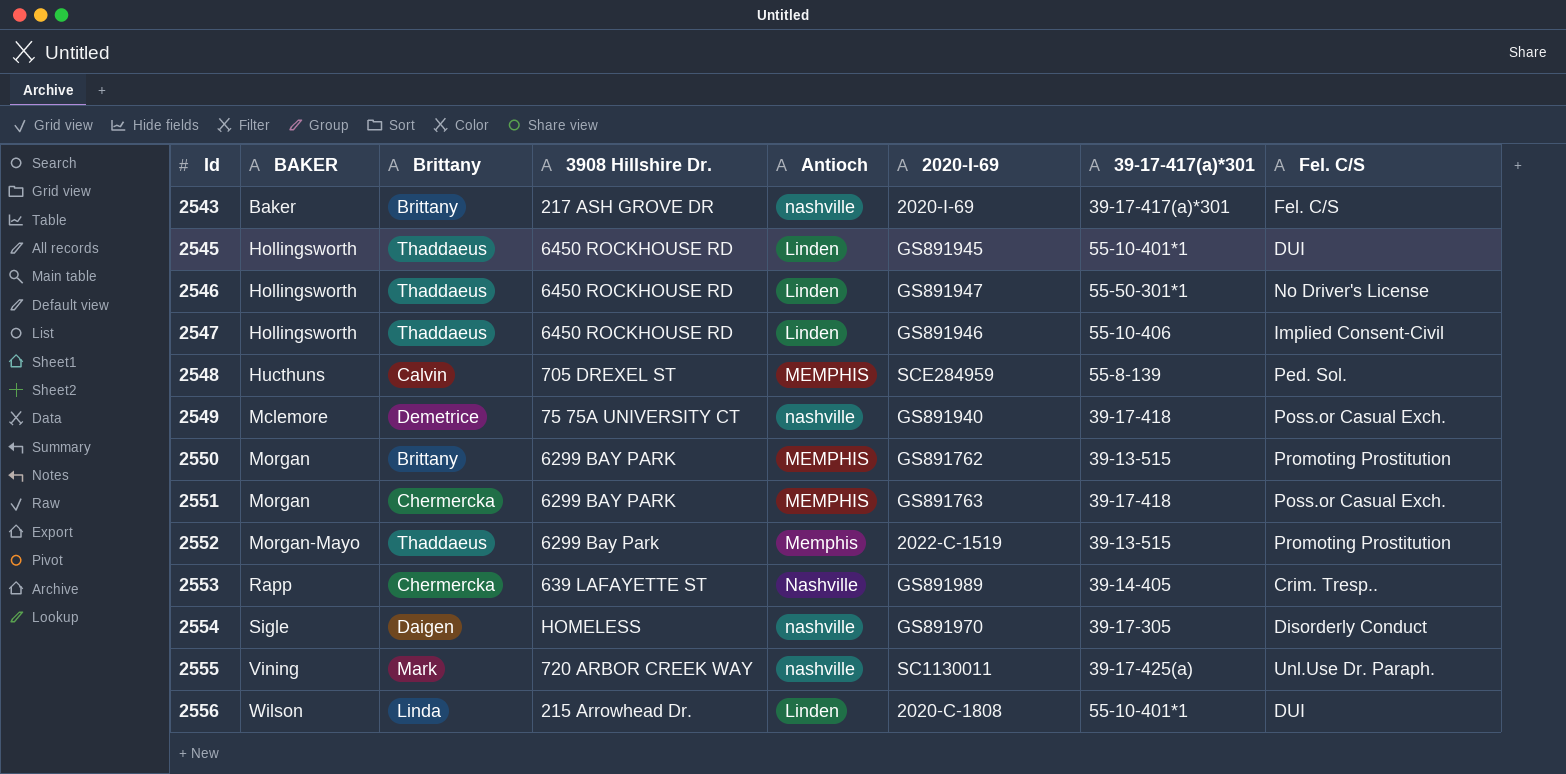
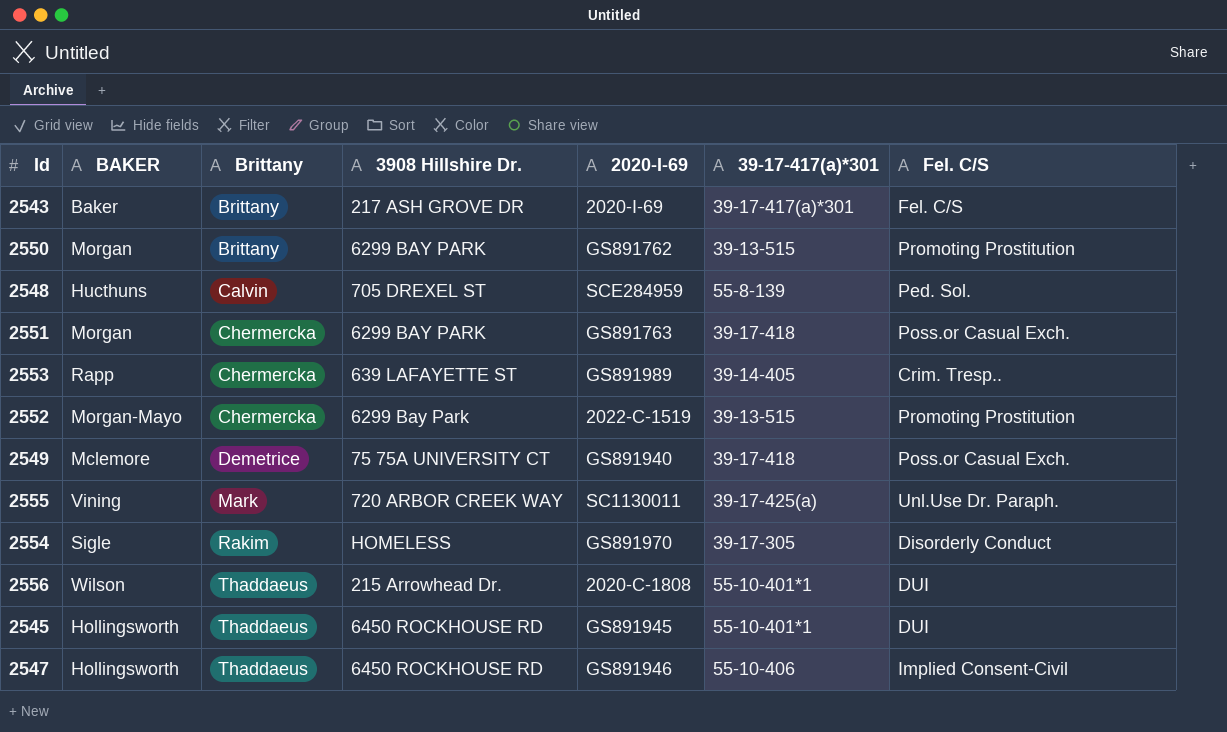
row order: Id ascending -> Brittany ascending
column Antioch | position: 5 -> none
row 2546: Hollingsworth | Thaddaeus | 6450 ROCKHOUSE RD | Linden | GS891947 | 55-50-301*1 | No Driver's License -> none
2552 | Brittany: Thaddaeus -> Chermercka
2554 | Brittany: Daigen -> Rakim
2556 | Brittany: Linda -> Thaddaeus

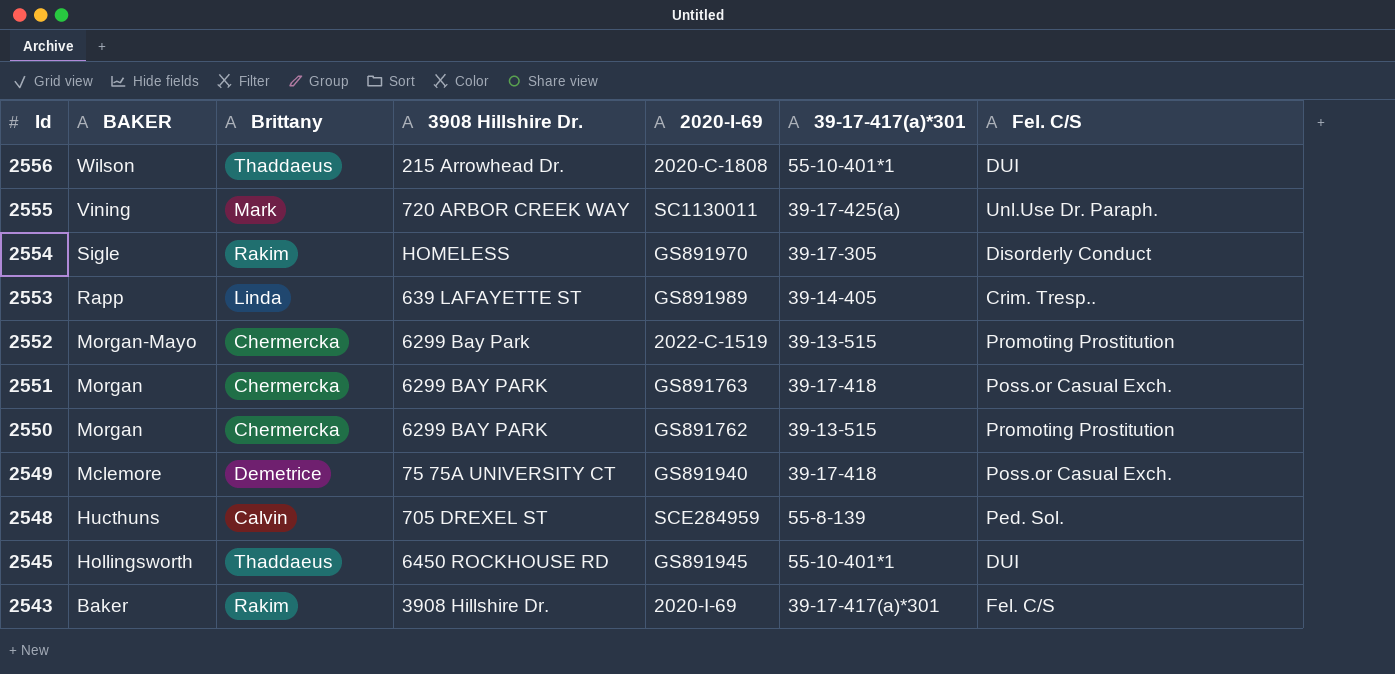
row order: Brittany ascending -> Id descending
row 2547: Hollingsworth | Thaddaeus | 6450 ROCKHOUSE RD | GS891946 | 55-10-406 | Implied Consent-Civil -> none
2553 | Brittany: Chermercka -> Linda
2550 | Brittany: Brittany -> Chermercka
2543 | Brittany: Brittany -> Rakim
2543 | 3908 Hillshire Dr.: 217 ASH GROVE DR -> 3908 Hillshire Dr.

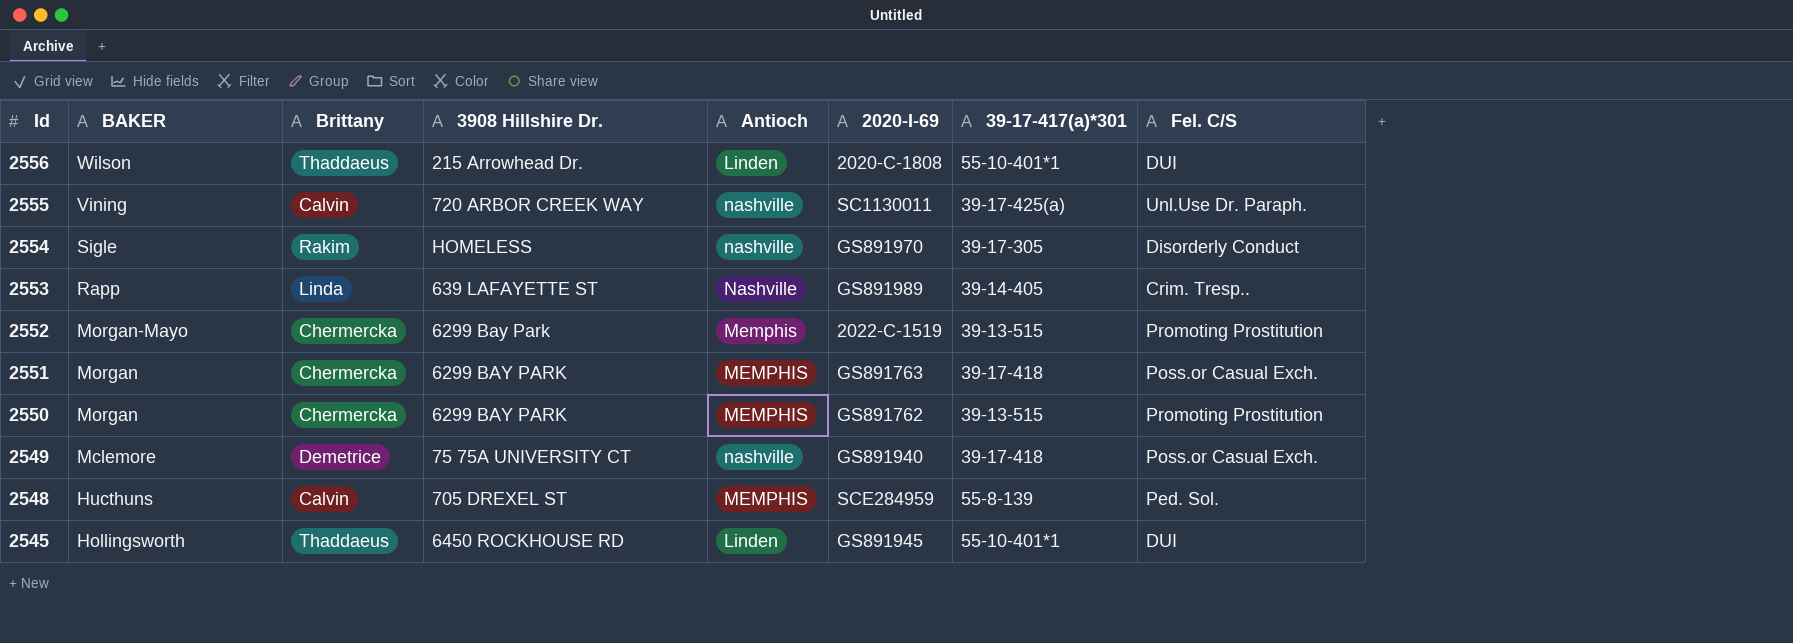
column Antioch | position: none -> 5
row 2543: Baker | Rakim | 3908 Hillshire Dr. | 2020-I-69 | 39-17-417(a)*301 | Fel. C/S -> none
2555 | Brittany: Mark -> Calvin

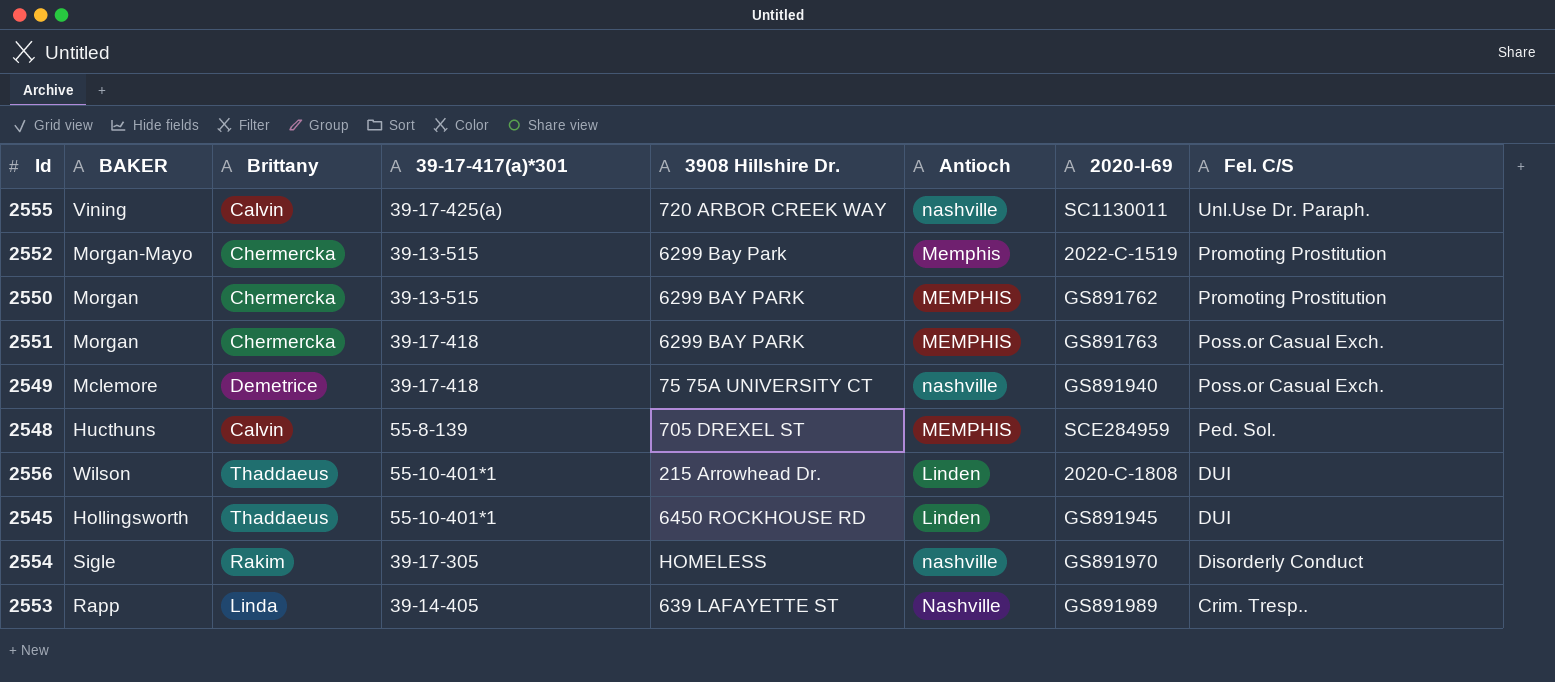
row order: Id descending -> Fel. C/S descending
column 39-17-417(a)*301 | position: 7 -> 4

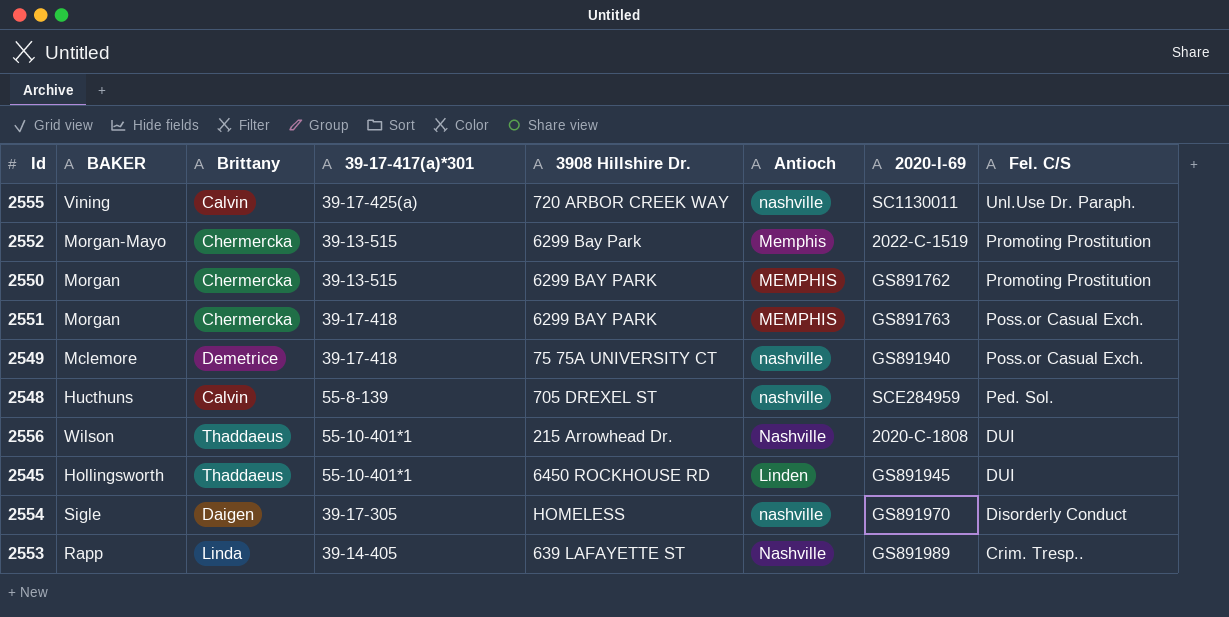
2548 | Antioch: MEMPHIS -> nashville
2556 | Antioch: Linden -> Nashville
2554 | Brittany: Rakim -> Daigen

